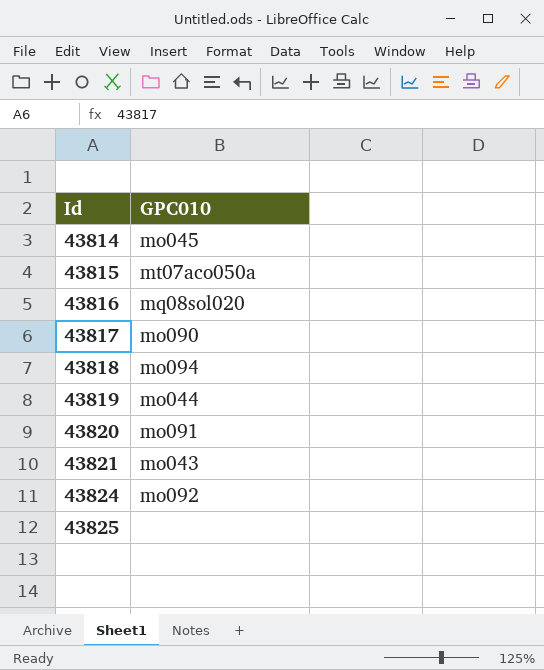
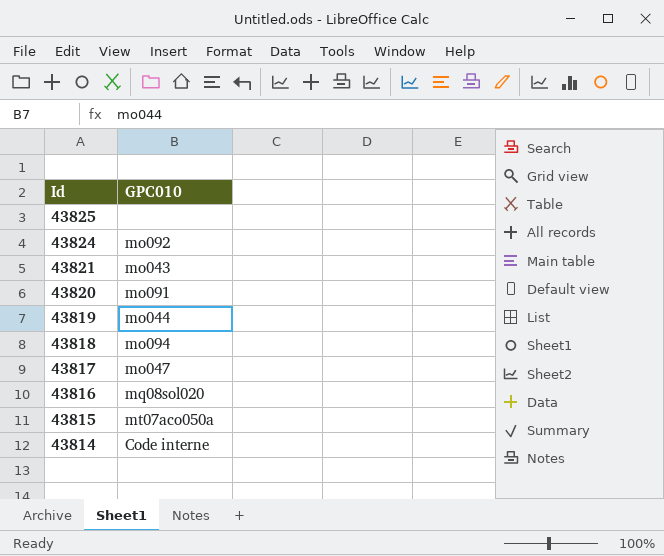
row order: Id ascending -> Id descending
43817 | GPC010: mo090 -> mo047
43814 | GPC010: mo045 -> Code interne

